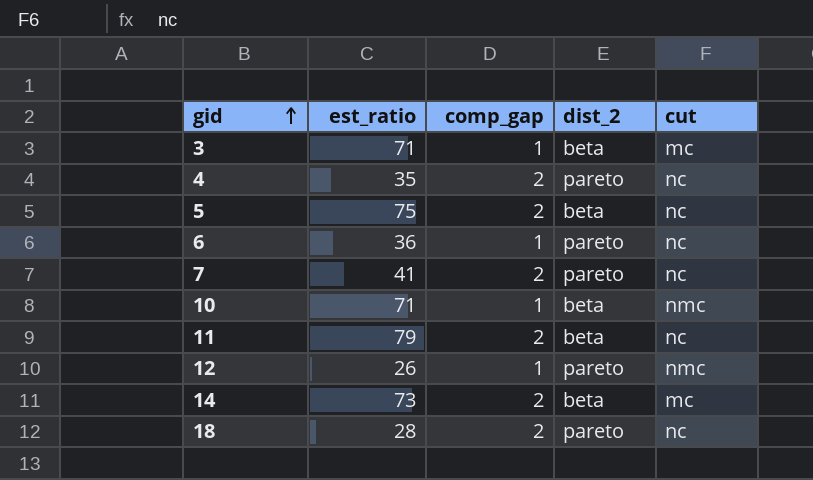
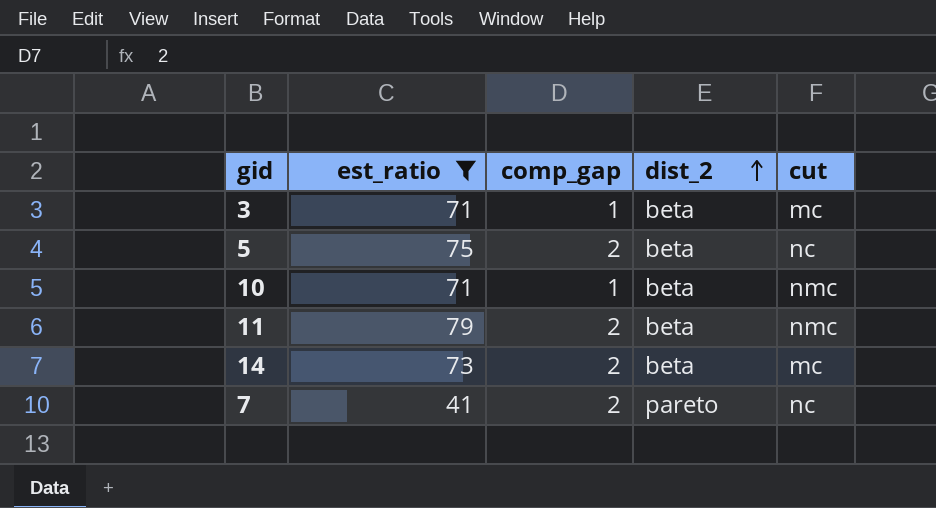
filter: none -> est_ratio >= 41
row order: gid ascending -> dist_2 ascending
11 | cut: nc -> nmc

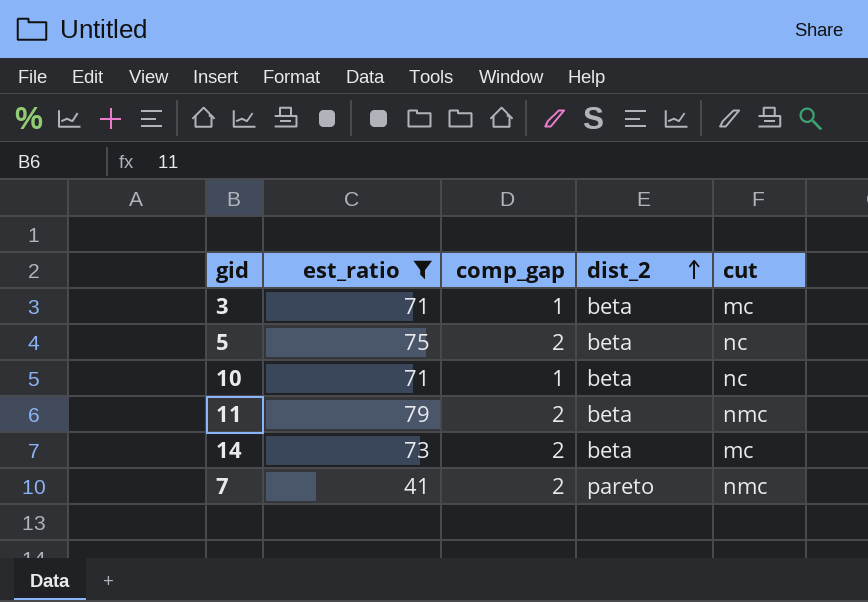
10 | cut: nmc -> nc
7 | cut: nc -> nmc

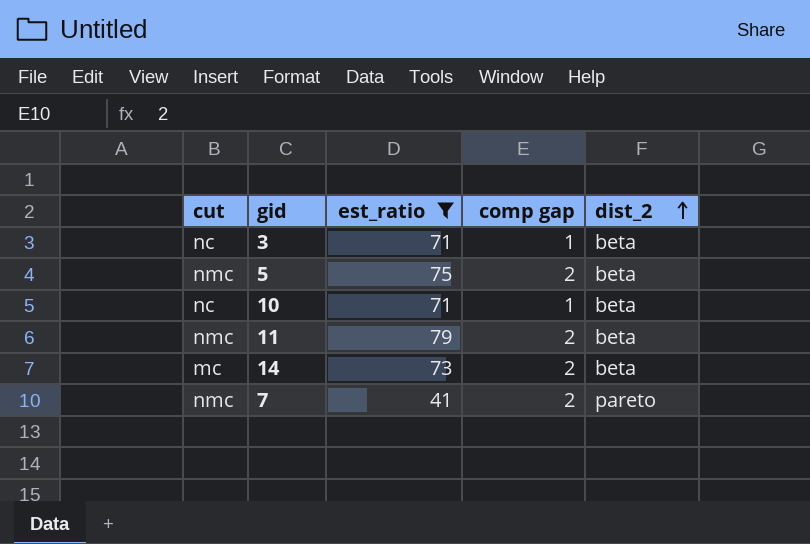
column cut | position: 5 -> 1
column name: comp_gap -> comp gap
3 | cut: mc -> nc
5 | cut: nc -> nmc

